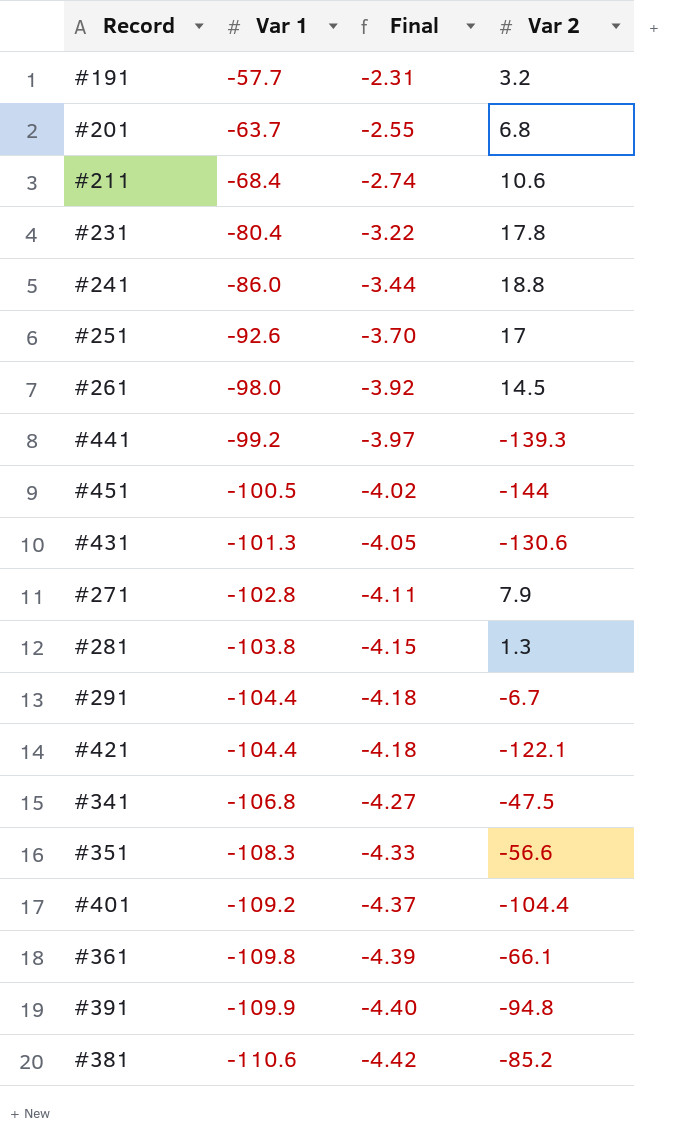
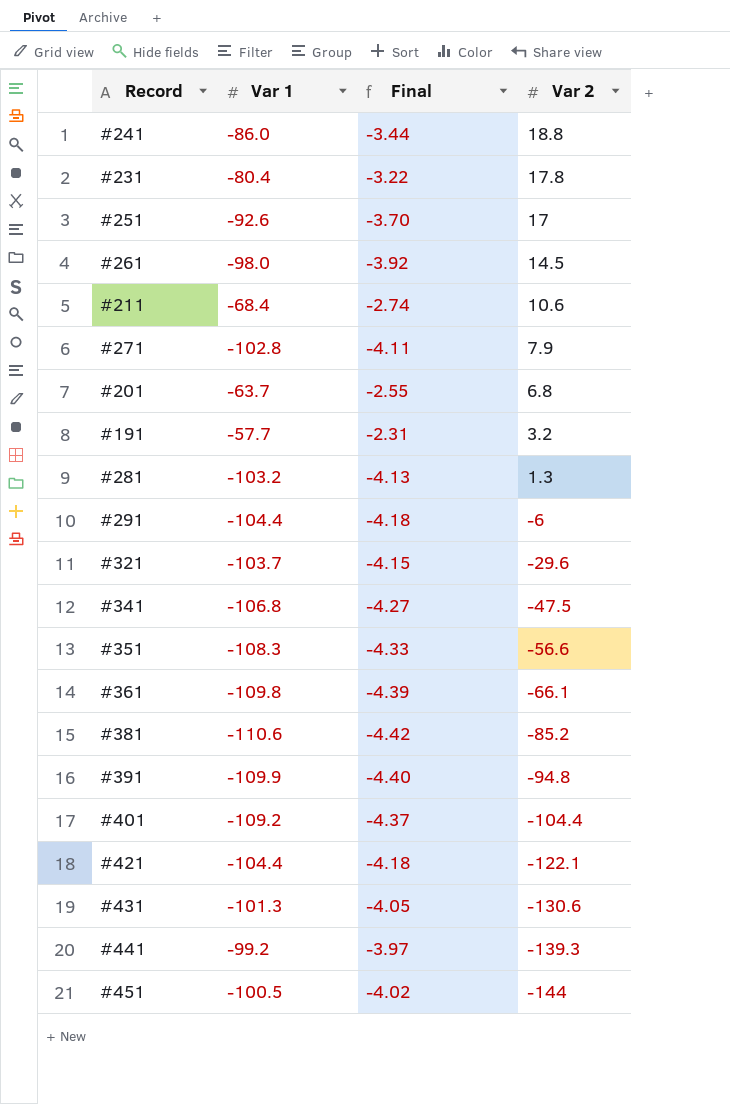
row order: Var 1 descending -> Var 2 descending
#281 | Var 1: -103.8 -> -103.2
#281 | Final: -4.15 -> -4.13
#291 | Var 2: -6.7 -> -6
row #321: none -> -103.7 | -4.15 | -29.6

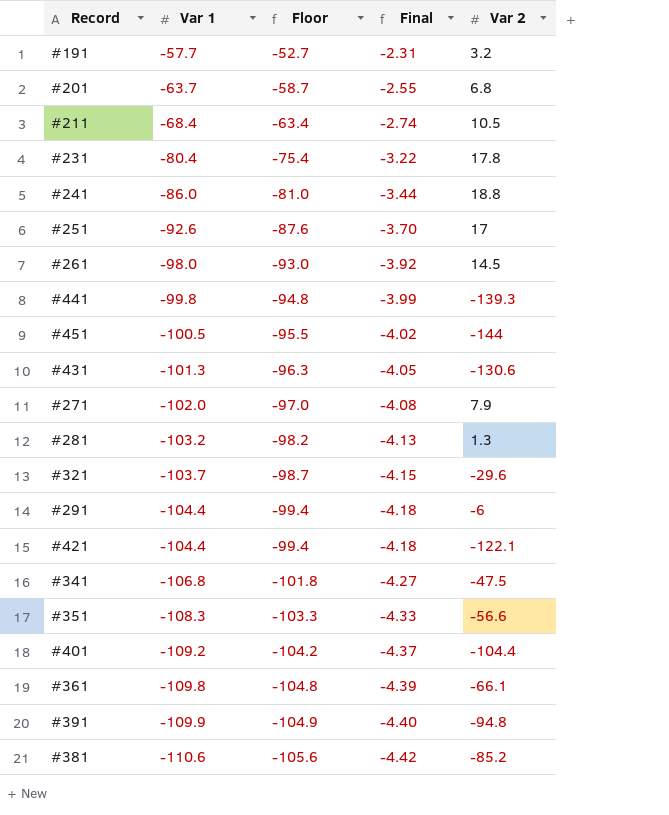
row order: Var 2 descending -> Var 1 descending
column Floor | formula: none -> [Var 1] + 5
#211 | Var 2: 10.6 -> 10.5
#441 | Var 1: -99.2 -> -99.8
#441 | Final: -3.97 -> -3.99
#271 | Var 1: -102.8 -> -102.0
#271 | Final: -4.11 -> -4.08

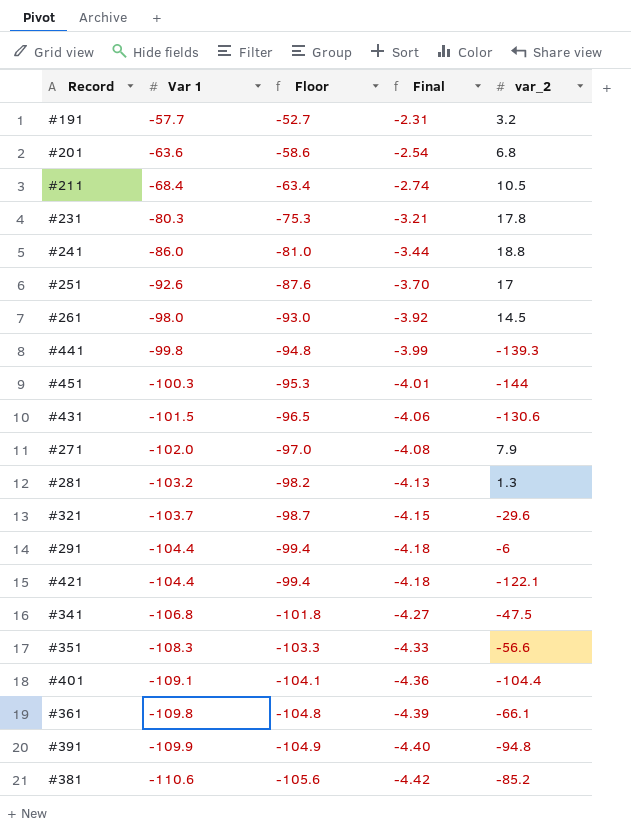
column name: Var 2 -> var_2
#201 | Var 1: -63.7 -> -63.6
#201 | Floor: -58.7 -> -58.6
#201 | Final: -2.55 -> -2.54
#231 | Var 1: -80.4 -> -80.3
#231 | Floor: -75.4 -> -75.3
#231 | Final: -3.22 -> -3.21
#451 | Var 1: -100.5 -> -100.3
#451 | Floor: -95.5 -> -95.3
#451 | Final: -4.02 -> -4.01
#431 | Var 1: -101.3 -> -101.5
#431 | Floor: -96.3 -> -96.5
#431 | Final: -4.05 -> -4.06
#401 | Var 1: -109.2 -> -109.1
#401 | Floor: -104.2 -> -104.1
#401 | Final: -4.37 -> -4.36

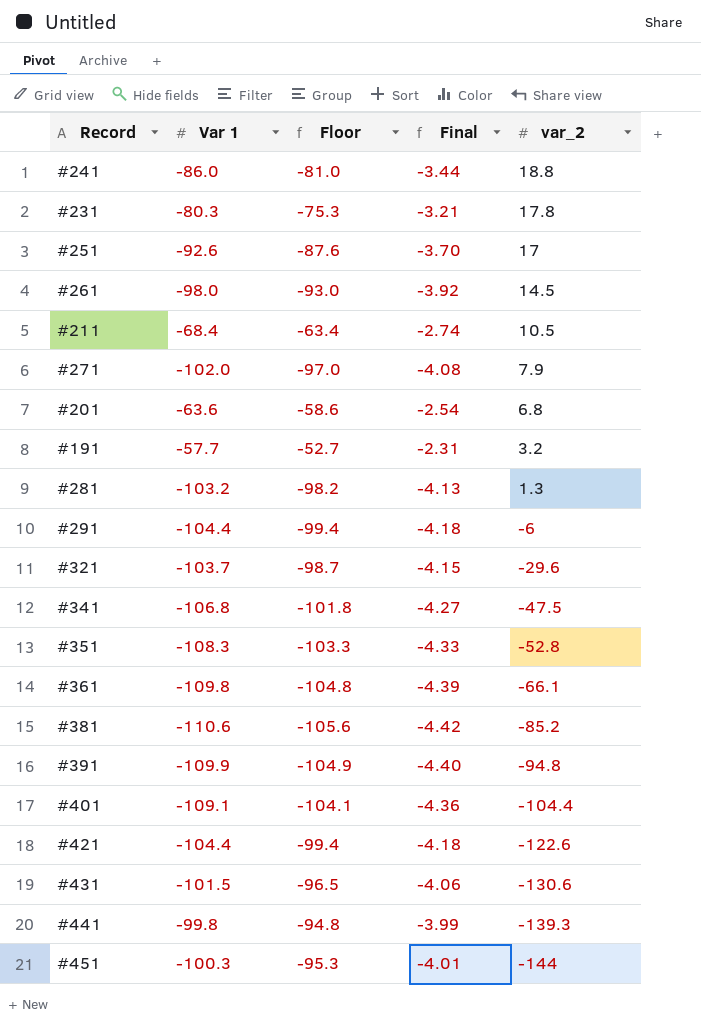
row order: Var 1 descending -> var_2 descending
#351 | var_2: -56.6 -> -52.8
#421 | var_2: -122.1 -> -122.6

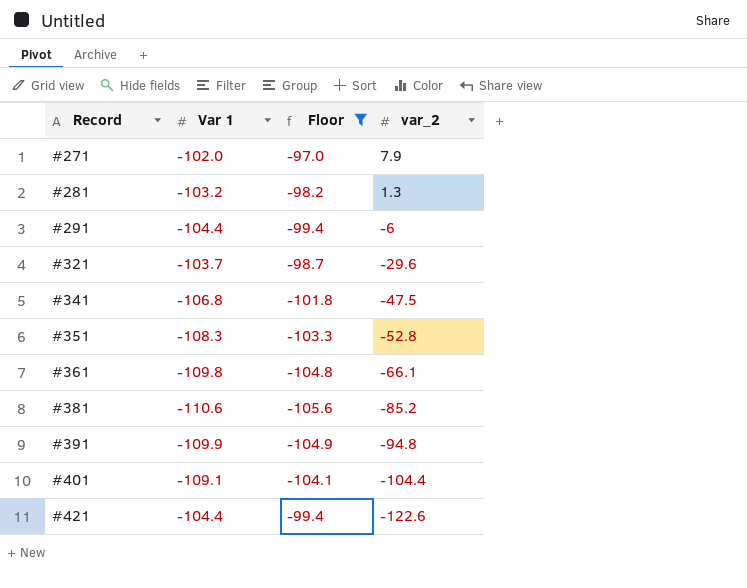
filter: none -> Floor <= -97.0
column Final | formula: [Var 1] * 0.04 -> none

